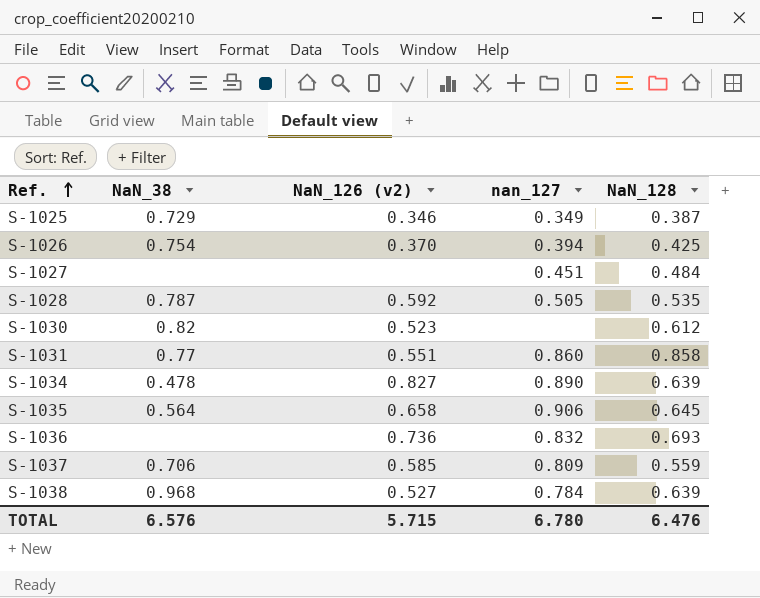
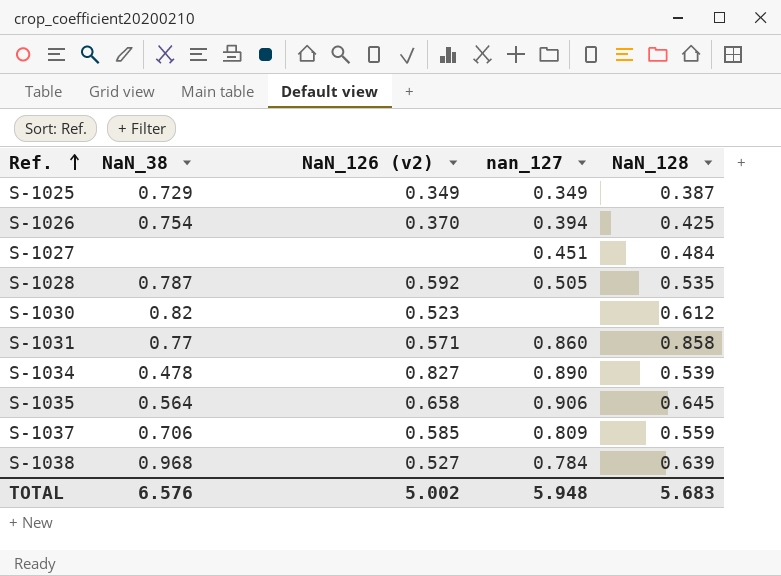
row S-1036: none | 0.736 | 0.832 | 0.693 -> none
S-1025 | NaN_126 (v2): 0.346 -> 0.349
S-1031 | NaN_126 (v2): 0.551 -> 0.571
S-1034 | NaN_128: 0.639 -> 0.539
TOTAL | NaN_126 (v2): 5.715 -> 5.002
TOTAL | nan_127: 6.780 -> 5.948
TOTAL | NaN_128: 6.476 -> 5.683

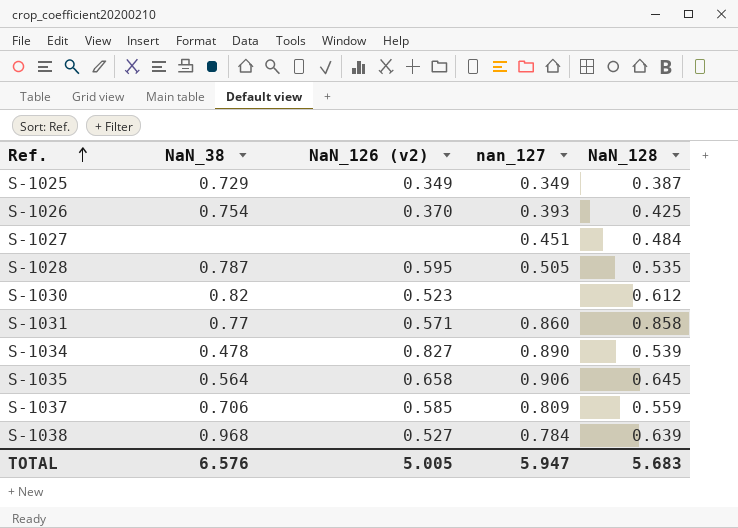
S-1026 | nan_127: 0.394 -> 0.393
S-1028 | NaN_126 (v2): 0.592 -> 0.595
TOTAL | NaN_126 (v2): 5.002 -> 5.005
TOTAL | nan_127: 5.948 -> 5.947

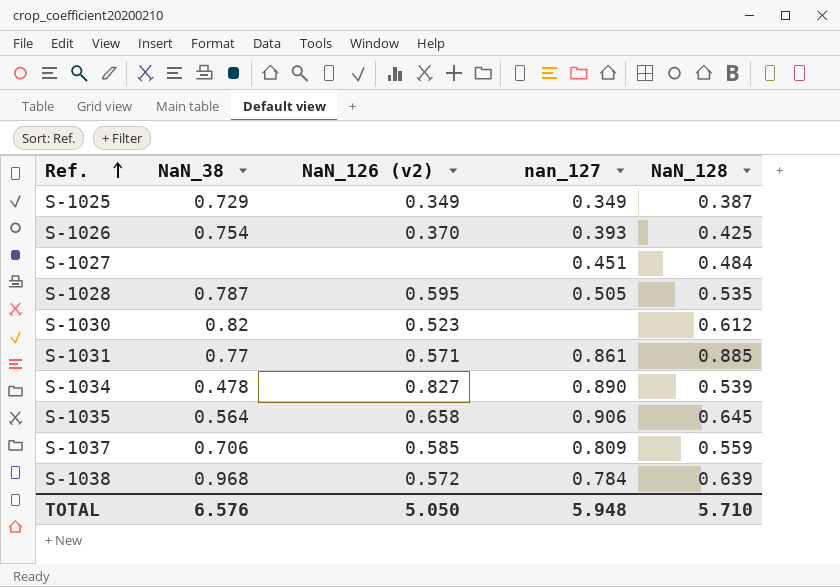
S-1031 | nan_127: 0.860 -> 0.861
S-1031 | NaN_128: 0.858 -> 0.885
S-1038 | NaN_126 (v2): 0.527 -> 0.572
TOTAL | NaN_126 (v2): 5.005 -> 5.050
TOTAL | nan_127: 5.947 -> 5.948
TOTAL | NaN_128: 5.683 -> 5.710

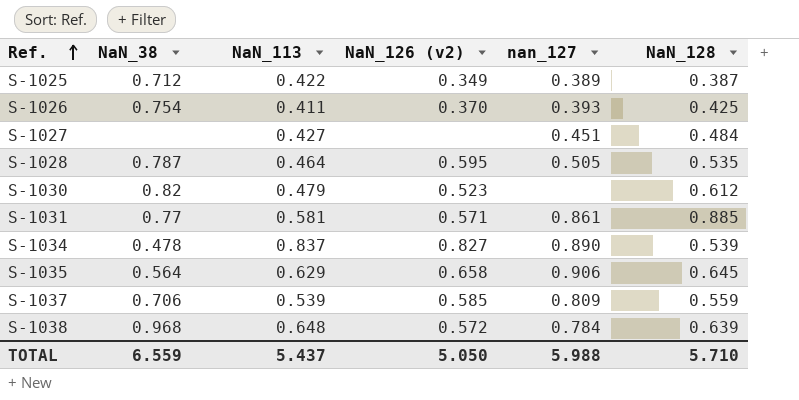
column NaN_113 | position: none -> 3
S-1025 | NaN_38: 0.729 -> 0.712
S-1025 | nan_127: 0.349 -> 0.389
TOTAL | NaN_38: 6.576 -> 6.559
TOTAL | nan_127: 5.948 -> 5.988

